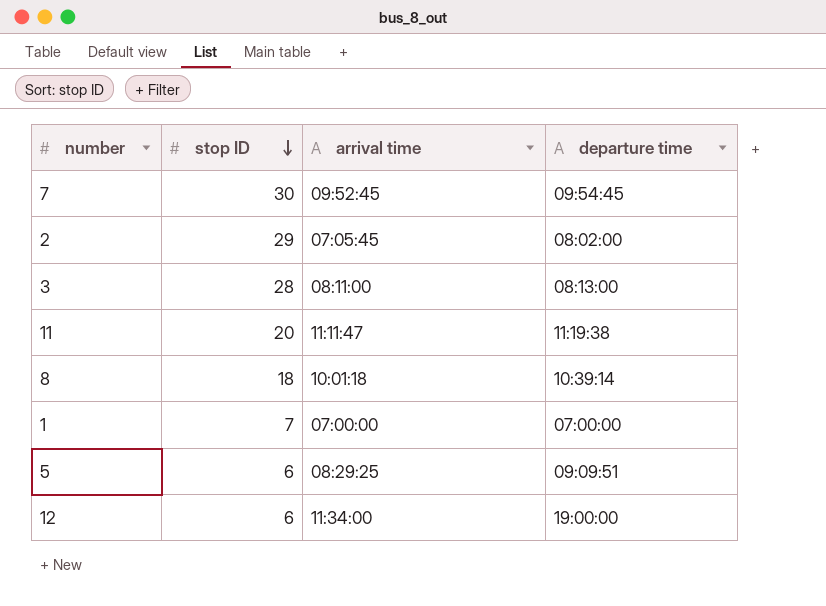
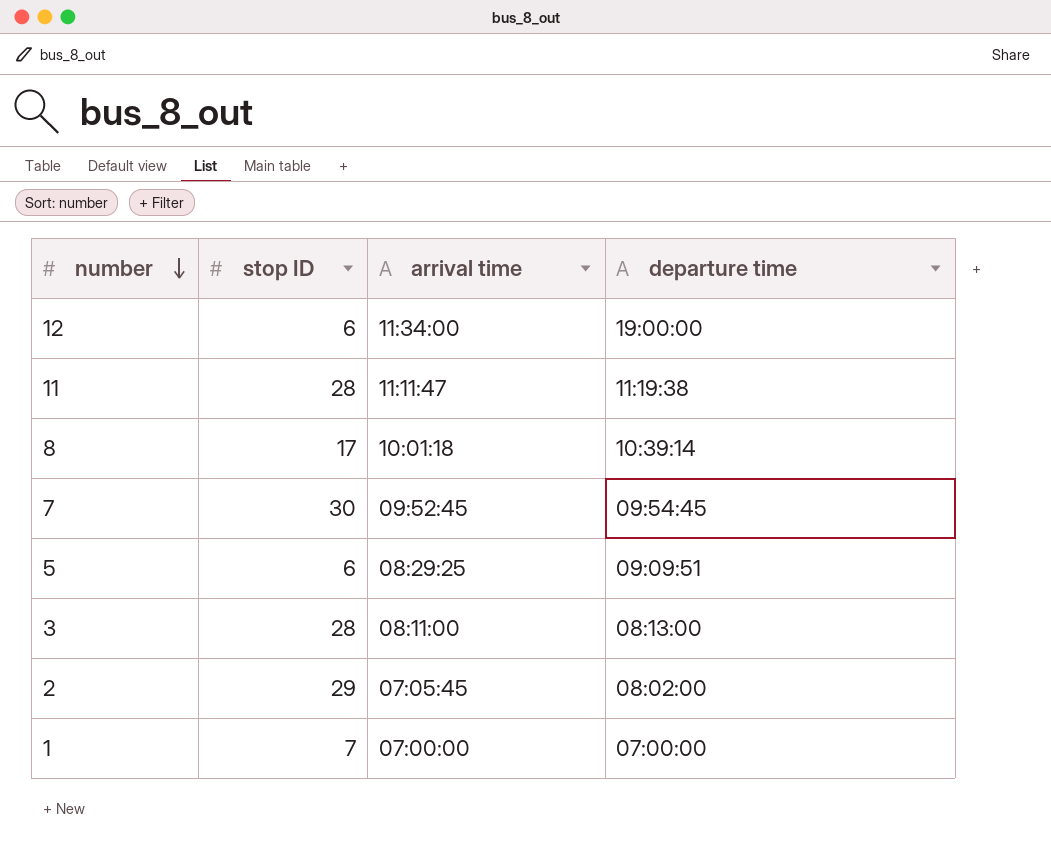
row order: stop ID descending -> number descending
11 | stop ID: 20 -> 28
8 | stop ID: 18 -> 17

